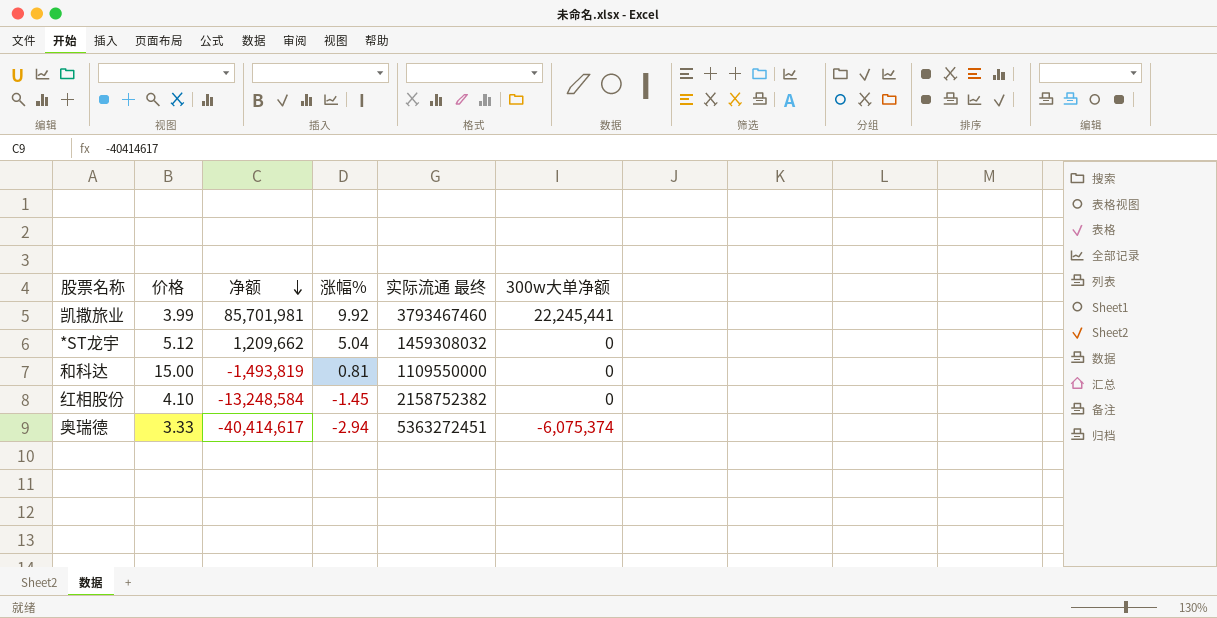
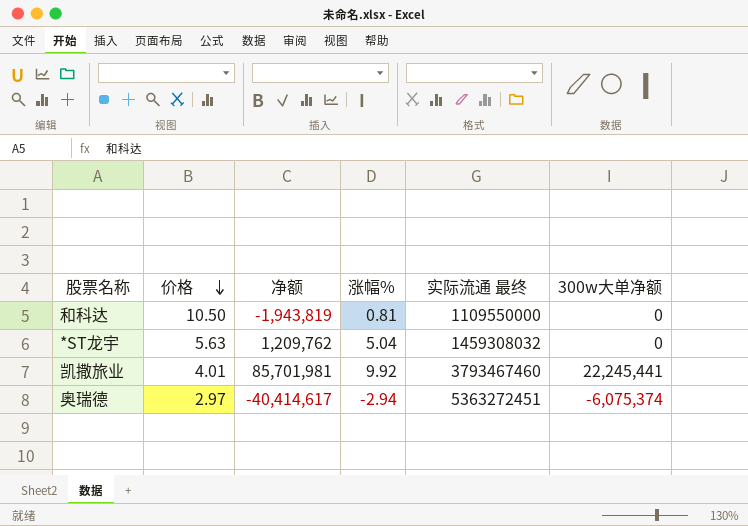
row order: 净额 descending -> 价格 descending
row 红相股份: 4.10 | -13,248,584 | -1.45 | 2158752382 | 0 -> none
和科达 | 价格: 15.00 -> 10.50
和科达 | 净额: -1,493,819 -> -1,943,819
*ST龙宇 | 价格: 5.12 -> 5.63
*ST龙宇 | 净额: 1,209,662 -> 1,209,762
凯撒旅业 | 价格: 3.99 -> 4.01
奥瑞德 | 价格: 3.33 -> 2.97

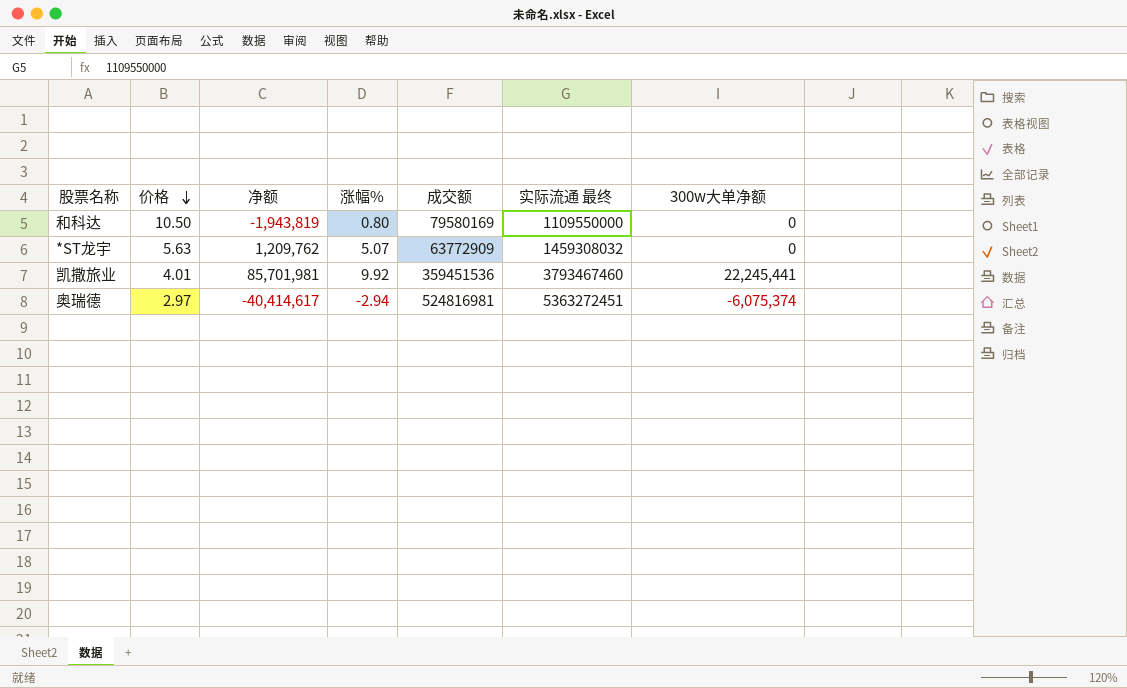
column 成交额 | position: none -> 5
和科达 | 涨幅%: 0.81 -> 0.80
*ST龙宇 | 涨幅%: 5.04 -> 5.07

